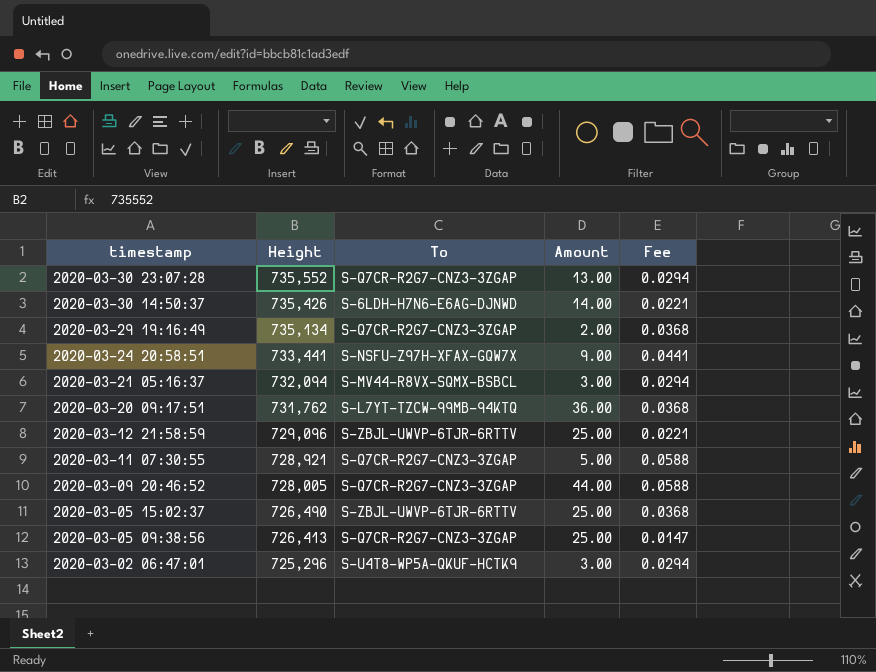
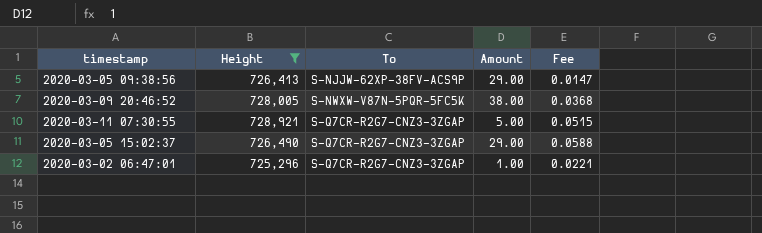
filter: none -> Height <= 728,921
row order: timestamp descending -> To ascending
2020-03-05 09:38:56 | To: S-Q7CR-R2G7-CNZ3-3ZGAP -> S-NJJW-62XP-38FV-ACS9P
2020-03-05 09:38:56 | Amount: 25.00 -> 29.00
2020-03-09 20:46:52 | To: S-Q7CR-R2G7-CNZ3-3ZGAP -> S-NWXW-V87N-5PQR-5FC5K
2020-03-09 20:46:52 | Amount: 44.00 -> 38.00
2020-03-09 20:46:52 | Fee: 0.0588 -> 0.0368
2020-03-11 07:30:55 | Fee: 0.0588 -> 0.0515
2020-03-05 15:02:37 | To: S-ZBJL-UWVP-6TJR-6RTTV -> S-Q7CR-R2G7-CNZ3-3ZGAP
2020-03-05 15:02:37 | Amount: 25.00 -> 29.00
2020-03-05 15:02:37 | Fee: 0.0368 -> 0.0588
2020-03-02 06:47:01 | To: S-U4T8-WP5A-QKUF-HCTK9 -> S-Q7CR-R2G7-CNZ3-3ZGAP
2020-03-02 06:47:01 | Amount: 3.00 -> 1.00
2020-03-02 06:47:01 | Fee: 0.0294 -> 0.0221

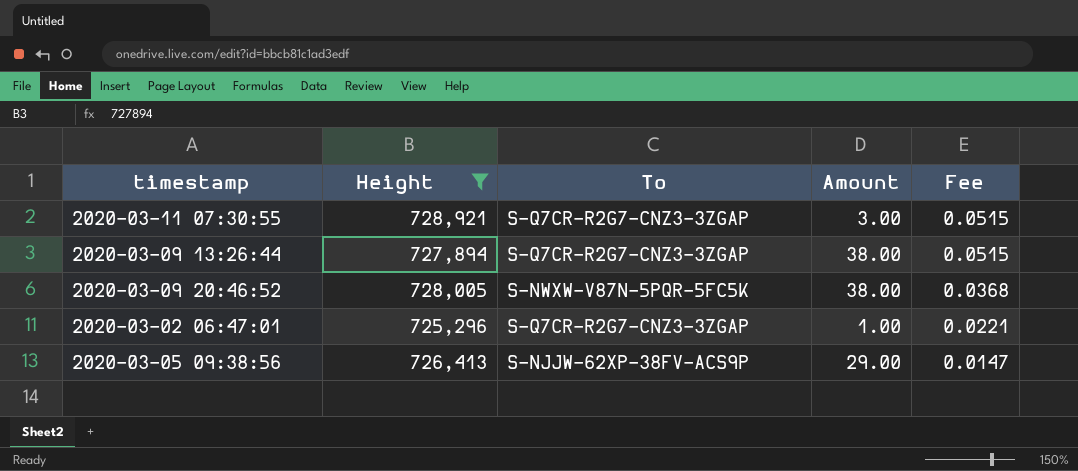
row order: To ascending -> Fee descending
row 2020-03-05 15:02:37: 726,490 | S-Q7CR-R2G7-CNZ3-3ZGAP | 29.00 | 0.0588 -> none
2020-03-11 07:30:55 | Amount: 5.00 -> 3.00
row 2020-03-09 13:26:44: none -> 727,894 | S-Q7CR-R2G7-CNZ3-3ZGAP | 38.00 | 0.0515

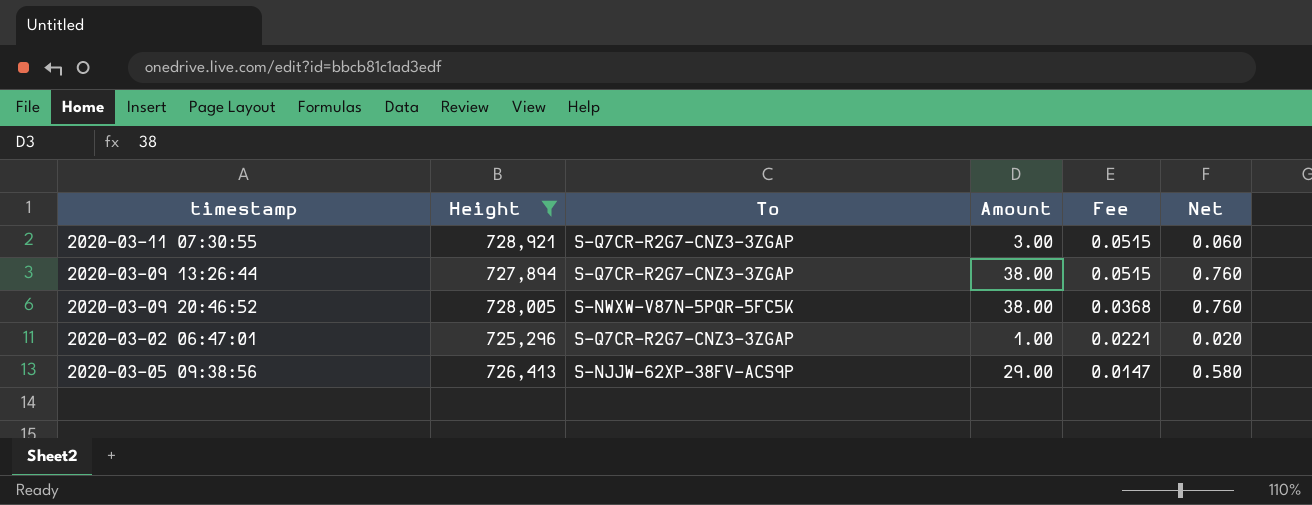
column Net | formula: none -> [Amount] * 0.02

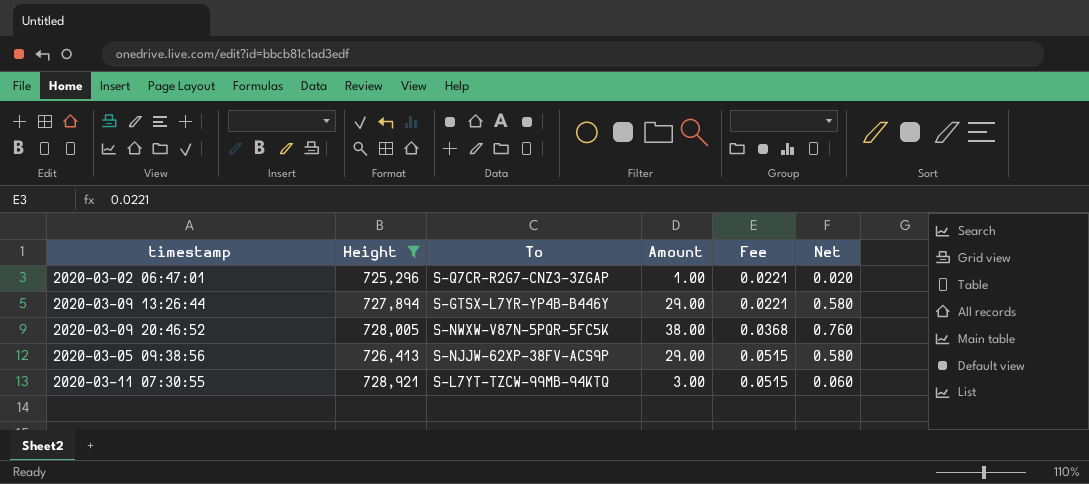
row order: Fee descending -> Fee ascending
2020-03-09 13:26:44 | To: S-Q7CR-R2G7-CNZ3-3ZGAP -> S-GTSX-L7YR-YP4B-B446Y
2020-03-09 13:26:44 | Amount: 38.00 -> 29.00
2020-03-09 13:26:44 | Fee: 0.0515 -> 0.0221
2020-03-09 13:26:44 | Net: 0.760 -> 0.580
2020-03-05 09:38:56 | Fee: 0.0147 -> 0.0515
2020-03-11 07:30:55 | To: S-Q7CR-R2G7-CNZ3-3ZGAP -> S-L7YT-TZCW-99MB-94KTQ

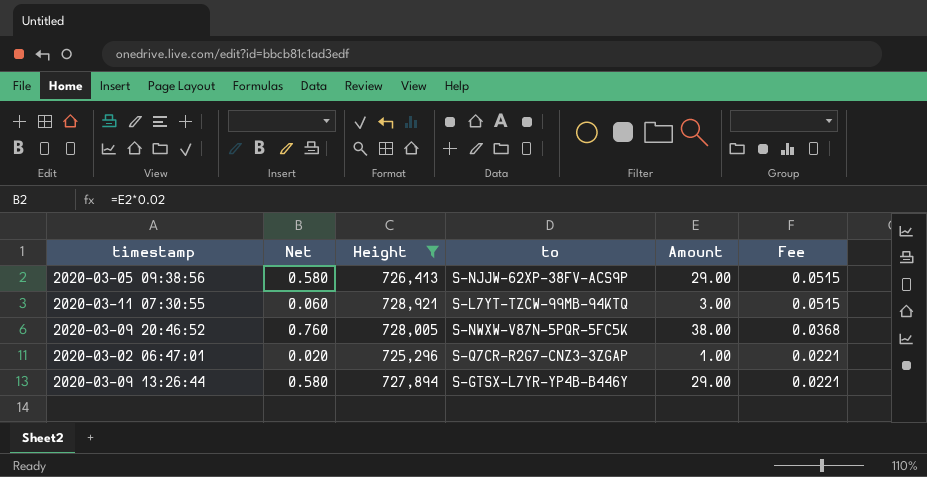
row order: Fee ascending -> Fee descending
column Net | position: 6 -> 2
column name: To -> to

